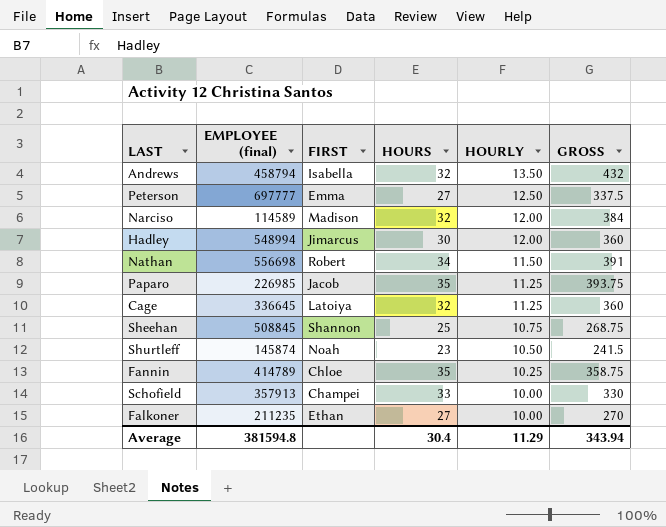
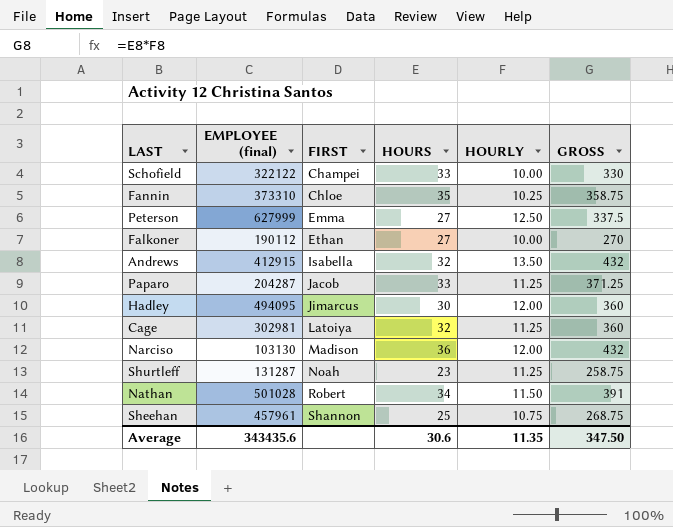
row order: HOURLY descending -> FIRST ascending
Schofield | EMPLOYEE (final): 357913 -> 322122
Fannin | EMPLOYEE (final): 414789 -> 373310
Peterson | EMPLOYEE (final): 697777 -> 627999
Falkoner | EMPLOYEE (final): 211235 -> 190112
Andrews | EMPLOYEE (final): 458794 -> 412915
Paparo | EMPLOYEE (final): 226985 -> 204287
Paparo | HOURS: 35 -> 33
Paparo | GROSS: 393.75 -> 371.25
Hadley | EMPLOYEE (final): 548994 -> 494095
Cage | EMPLOYEE (final): 336645 -> 302981
Narciso | EMPLOYEE (final): 114589 -> 103130
Narciso | HOURS: 32 -> 36
Narciso | GROSS: 384 -> 432
Shurtleff | EMPLOYEE (final): 145874 -> 131287
Shurtleff | HOURLY: 10.50 -> 11.25
Shurtleff | GROSS: 241.5 -> 258.75
Nathan | EMPLOYEE (final): 556698 -> 501028
Sheehan | EMPLOYEE (final): 508845 -> 457961
Average | EMPLOYEE (final): 381594.8 -> 343435.6
Average | HOURS: 30.4 -> 30.6
Average | HOURLY: 11.29 -> 11.35
Average | GROSS: 343.94 -> 347.50

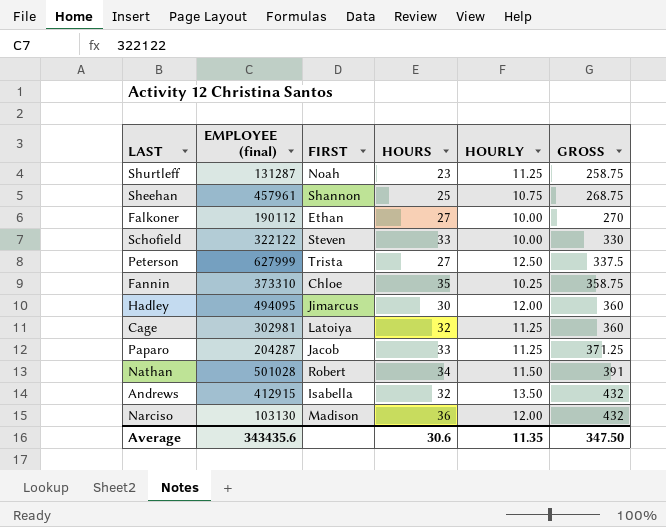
row order: FIRST ascending -> GROSS ascending
Schofield | FIRST: Champei -> Steven
Peterson | FIRST: Emma -> Trista

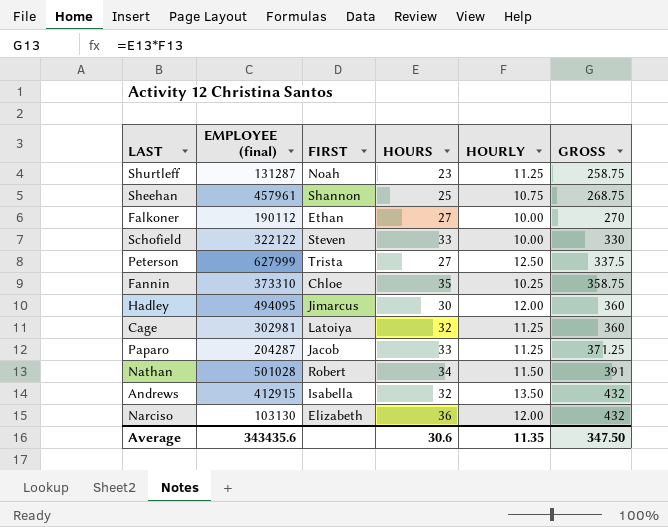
Narciso | FIRST: Madison -> Elizabeth

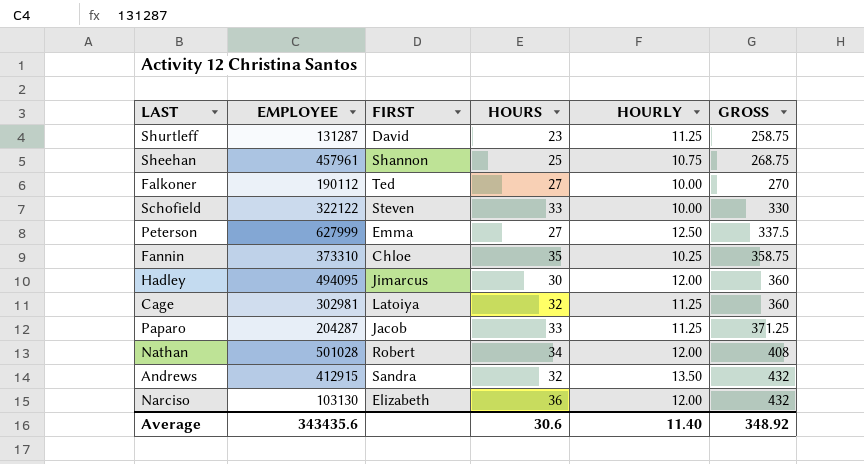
column name: EMPLOYEE (final) -> EMPLOYEE
Shurtleff | FIRST: Noah -> David
Falkoner | FIRST: Ethan -> Ted
Peterson | FIRST: Trista -> Emma
Nathan | HOURLY: 11.50 -> 12.00
Nathan | GROSS: 391 -> 408
Andrews | FIRST: Isabella -> Sandra
Average | HOURLY: 11.35 -> 11.40
Average | GROSS: 347.50 -> 348.92

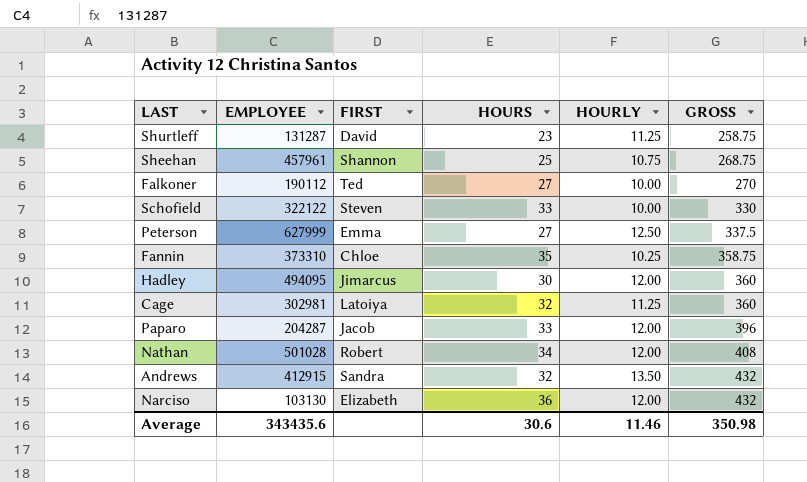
Paparo | HOURLY: 11.25 -> 12.00
Paparo | GROSS: 371.25 -> 396
Average | HOURLY: 11.40 -> 11.46
Average | GROSS: 348.92 -> 350.98

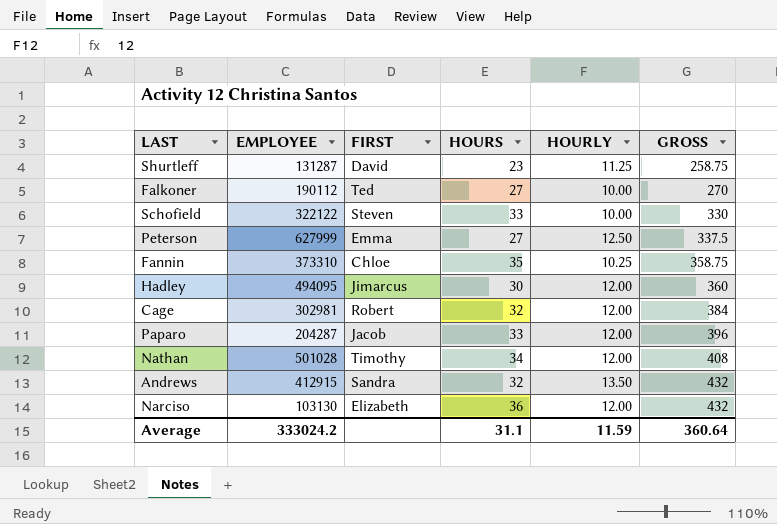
row Sheehan: 457961 | Shannon | 25 | 10.75 | 268.75 -> none
Cage | FIRST: Latoiya -> Robert
Cage | HOURLY: 11.25 -> 12.00
Cage | GROSS: 360 -> 384
Nathan | FIRST: Robert -> Timothy
Average | EMPLOYEE: 343435.6 -> 333024.2
Average | HOURS: 30.6 -> 31.1
Average | HOURLY: 11.46 -> 11.59
Average | GROSS: 350.98 -> 360.64

